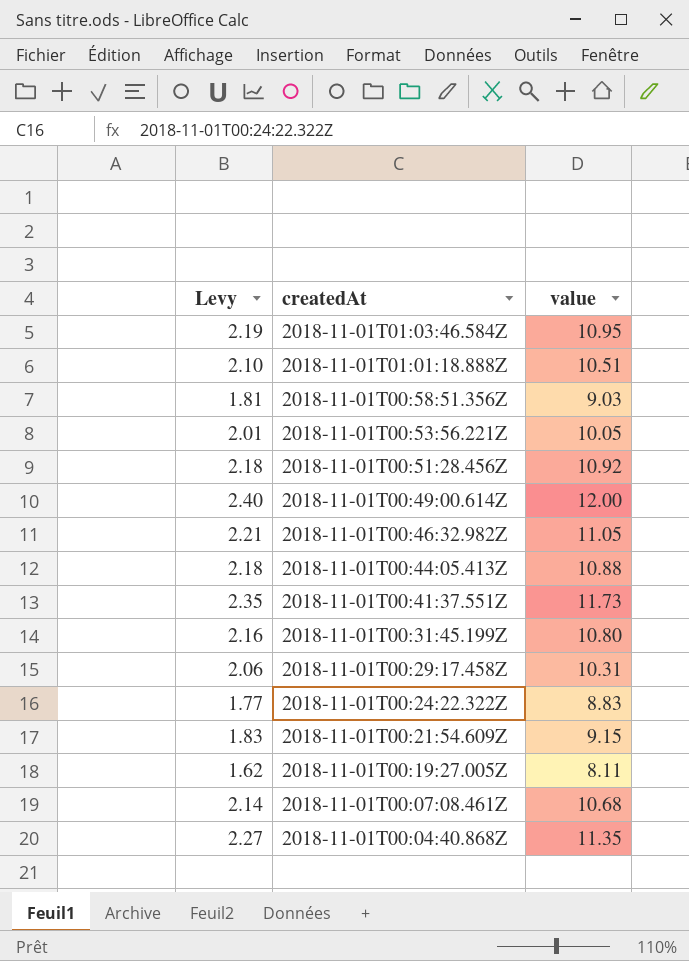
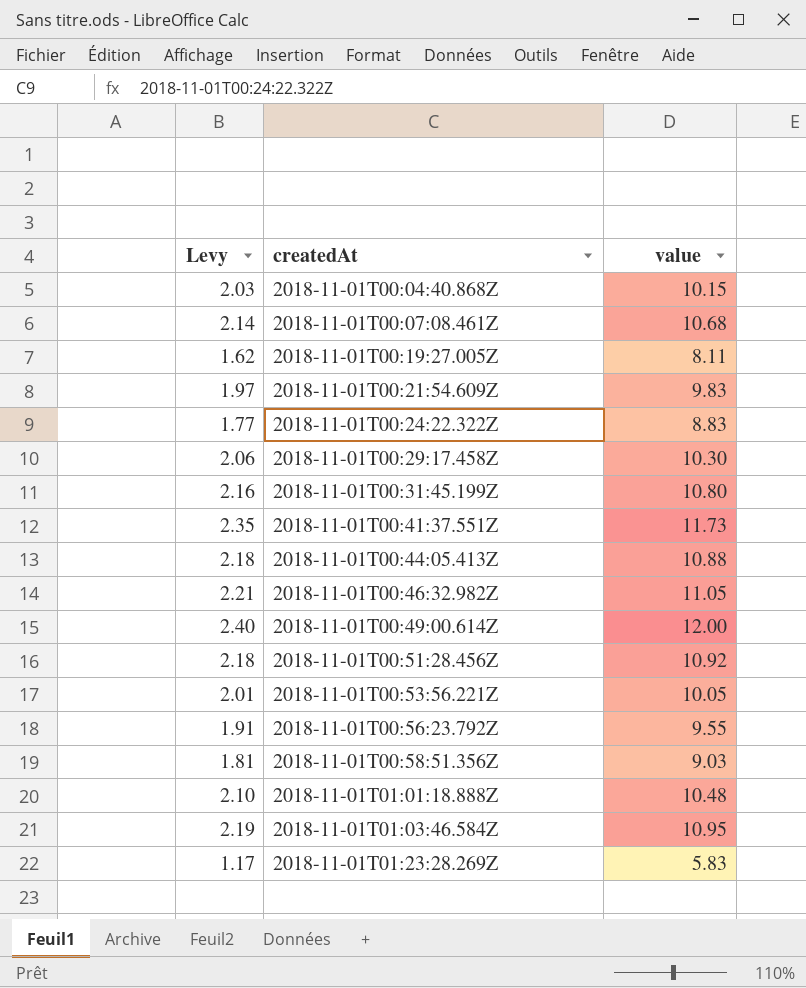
row order: createdAt descending -> createdAt ascending
2018-11-01T00:04:40.868Z | Levy: 2.27 -> 2.03
2018-11-01T00:04:40.868Z | value: 11.35 -> 10.15
2018-11-01T00:21:54.609Z | Levy: 1.83 -> 1.97
2018-11-01T00:21:54.609Z | value: 9.15 -> 9.83
2018-11-01T00:29:17.458Z | value: 10.31 -> 10.30
row 2018-11-01T00:56:23.792Z: none -> 1.91 | 9.55
2018-11-01T01:01:18.888Z | value: 10.51 -> 10.48
row 2018-11-01T01:23:28.269Z: none -> 1.17 | 5.83

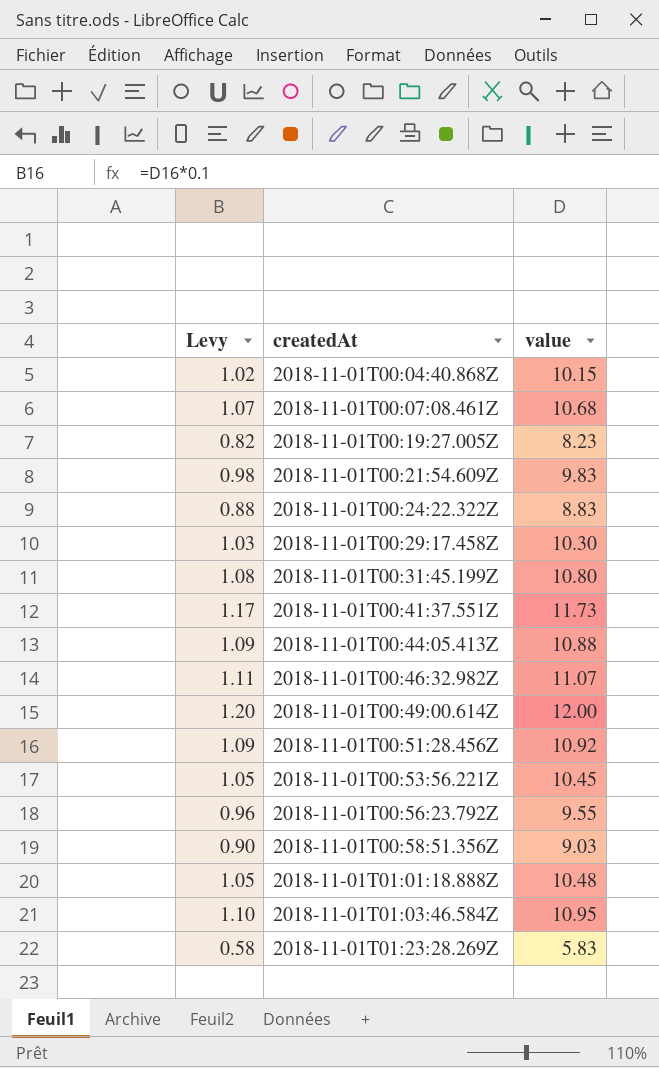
column Levy | formula: [value] * 0.2 -> [value] * 0.1
2018-11-01T00:19:27.005Z | value: 8.11 -> 8.23
2018-11-01T00:46:32.982Z | value: 11.05 -> 11.07
2018-11-01T00:53:56.221Z | value: 10.05 -> 10.45

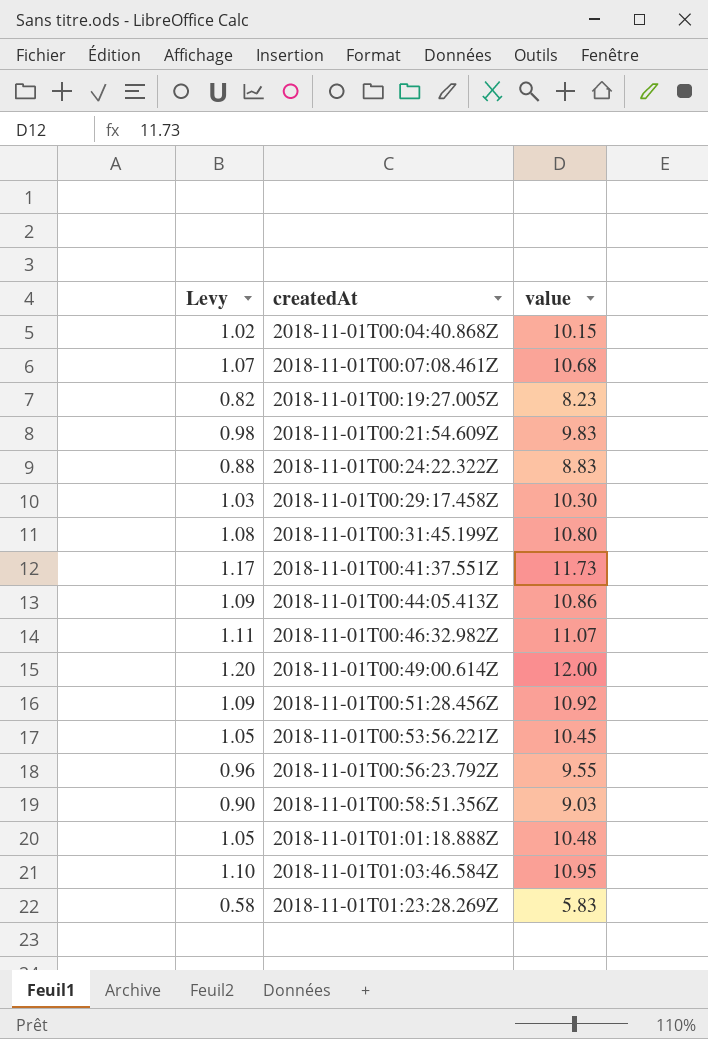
2018-11-01T00:44:05.413Z | value: 10.88 -> 10.86

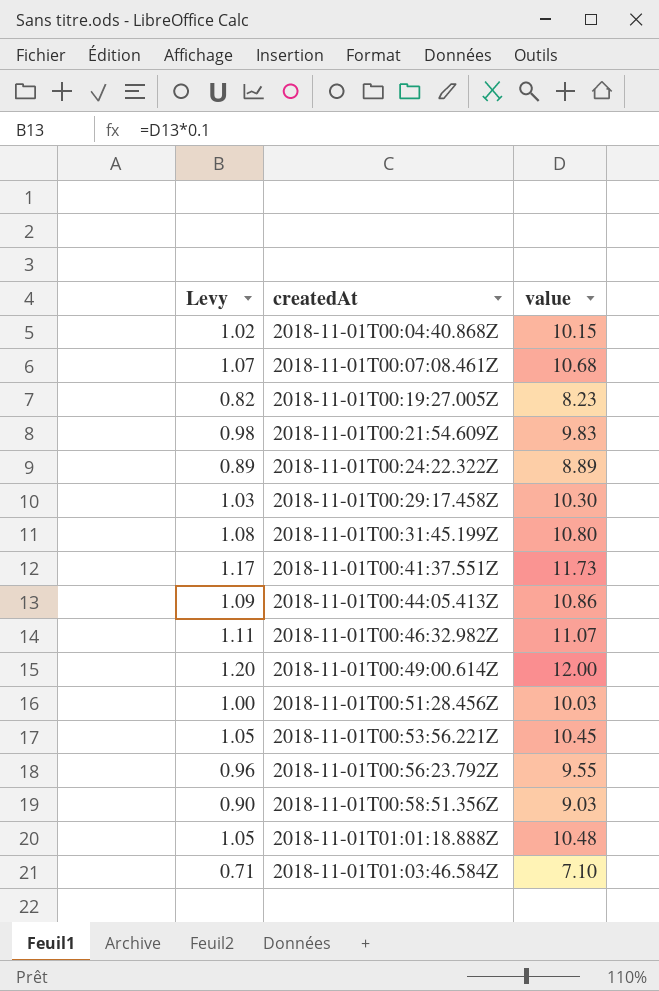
row 2018-11-01T01:23:28.269Z: 0.58 | 5.83 -> none
2018-11-01T00:24:22.322Z | Levy: 0.88 -> 0.89
2018-11-01T00:24:22.322Z | value: 8.83 -> 8.89
2018-11-01T00:51:28.456Z | Levy: 1.09 -> 1.00
2018-11-01T00:51:28.456Z | value: 10.92 -> 10.03
2018-11-01T01:03:46.584Z | Levy: 1.10 -> 0.71
2018-11-01T01:03:46.584Z | value: 10.95 -> 7.10

